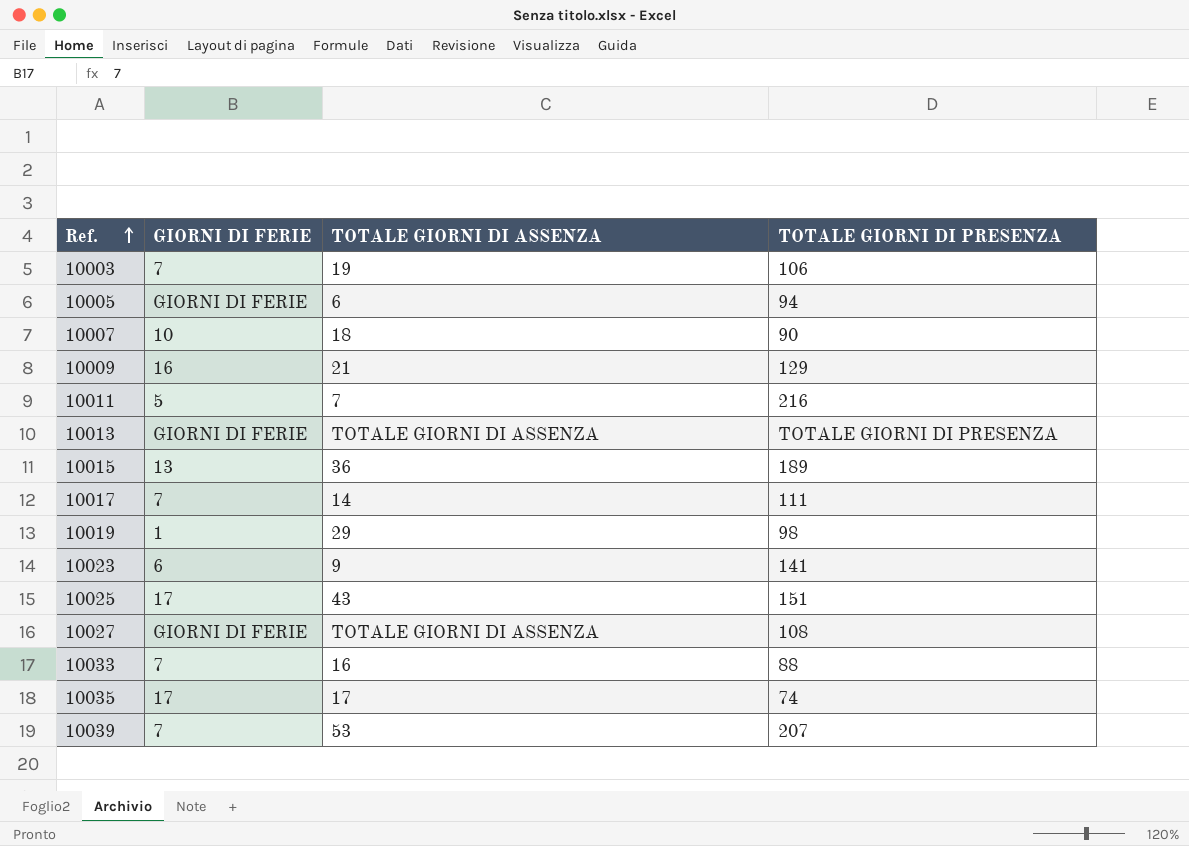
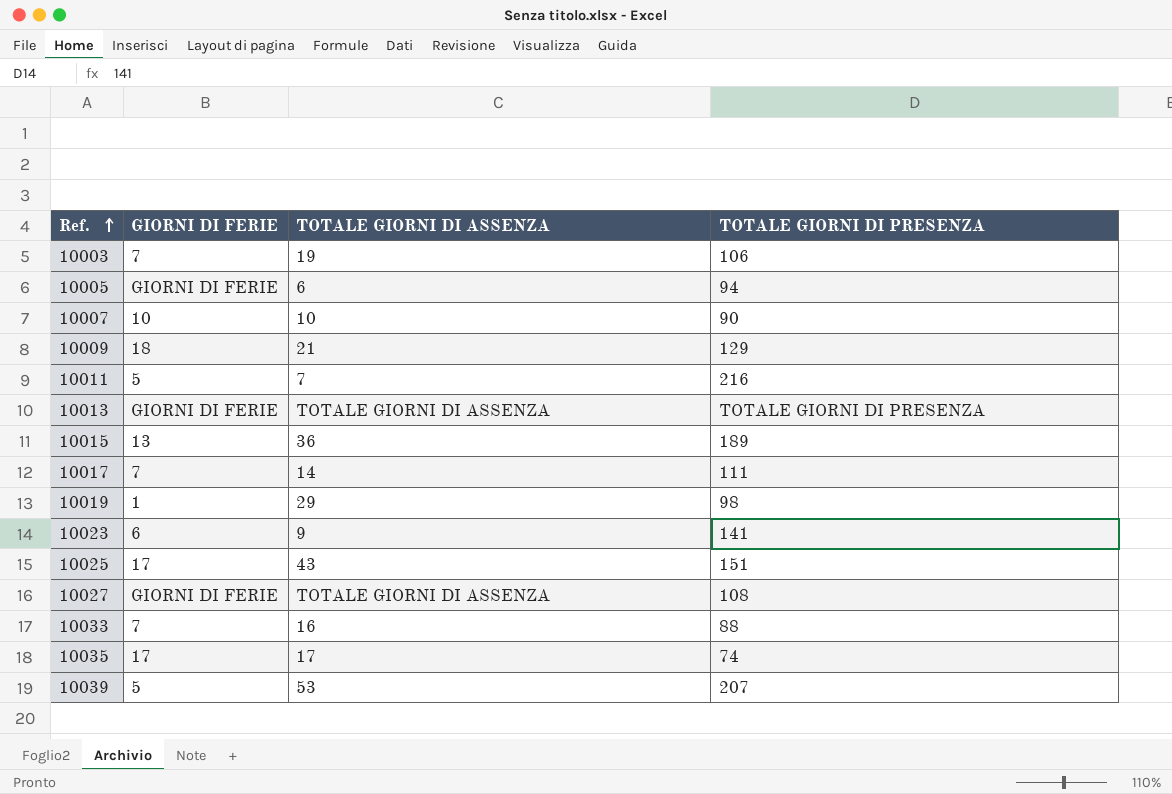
10007 | TOTALE GIORNI DI ASSENZA: 18 -> 10
10009 | GIORNI DI FERIE: 16 -> 18
10039 | GIORNI DI FERIE: 7 -> 5

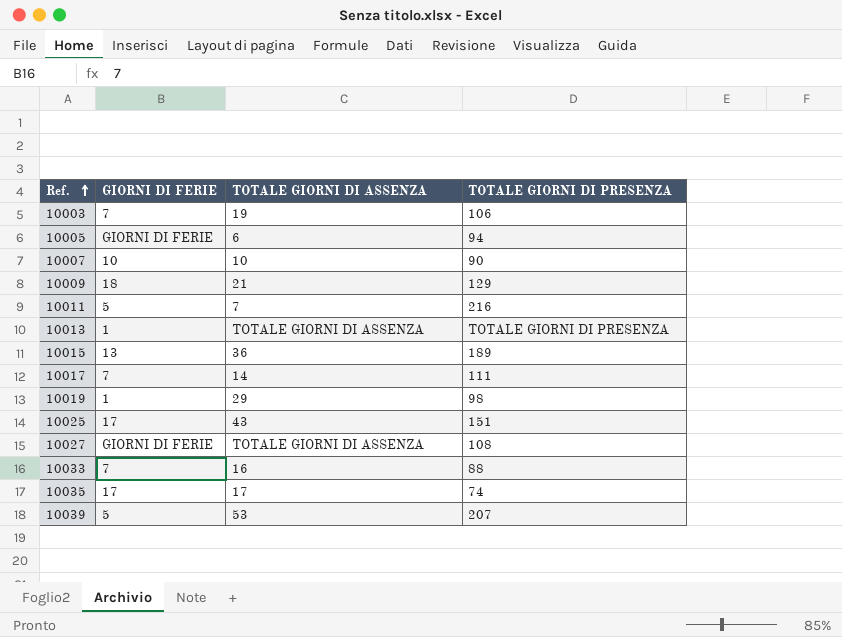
row 10023: 6 | 9 | 141 -> none
10013 | GIORNI DI FERIE: GIORNI DI FERIE -> 1

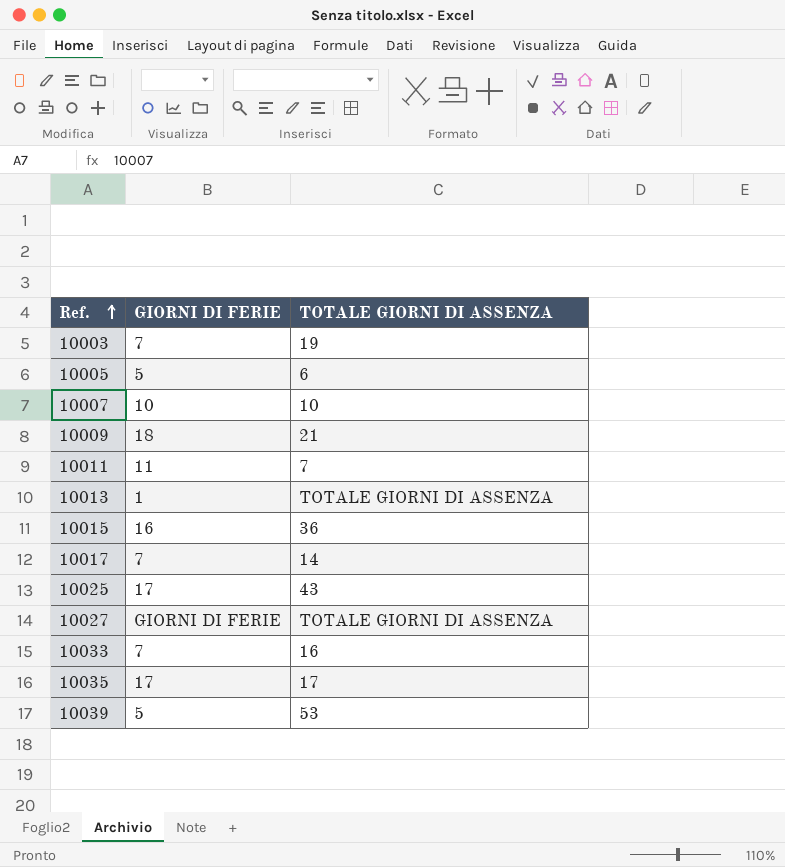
column TOTALE GIORNI DI PRESENZA | position: 4 -> none
row 10019: 1 | 29 | 98 -> none
10005 | GIORNI DI FERIE: GIORNI DI FERIE -> 5
10011 | GIORNI DI FERIE: 5 -> 11
10015 | GIORNI DI FERIE: 13 -> 16

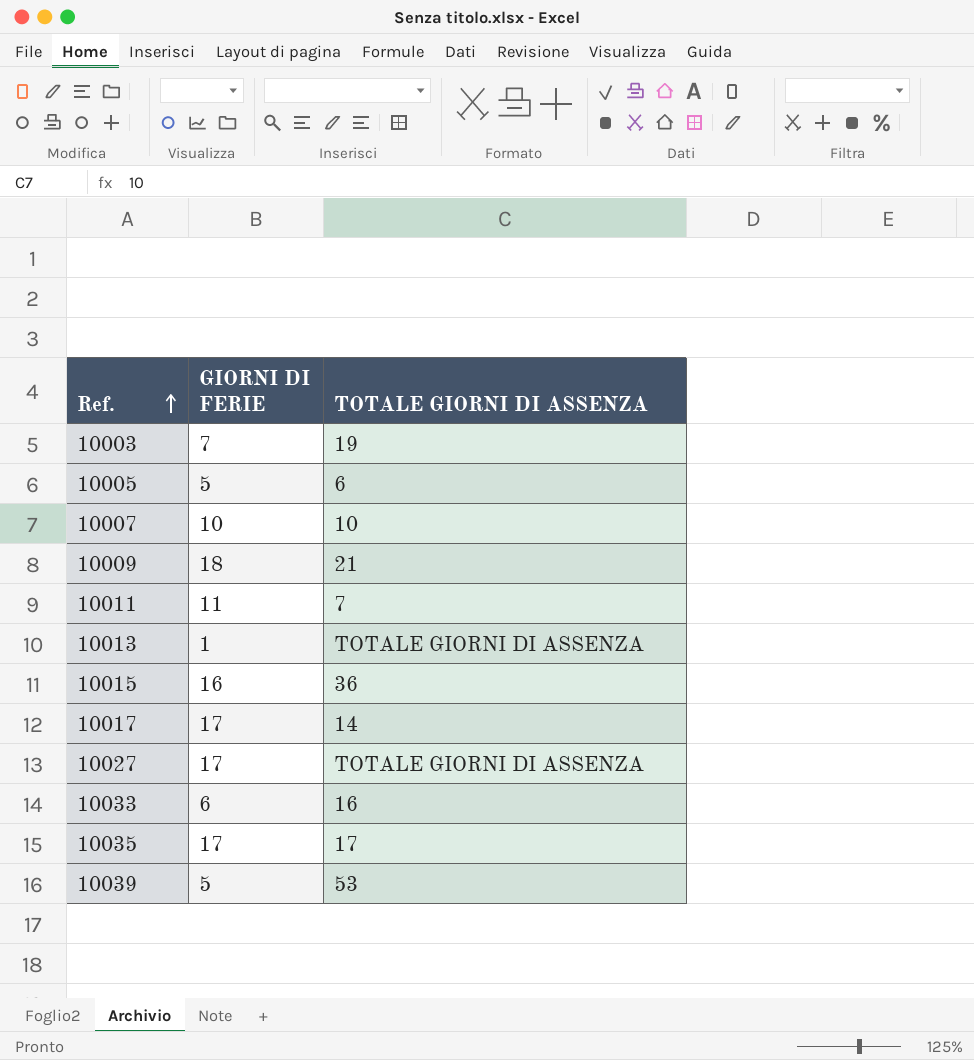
row 10025: 17 | 43 -> none
10017 | GIORNI DI FERIE: 7 -> 17
10027 | GIORNI DI FERIE: GIORNI DI FERIE -> 17
10033 | GIORNI DI FERIE: 7 -> 6

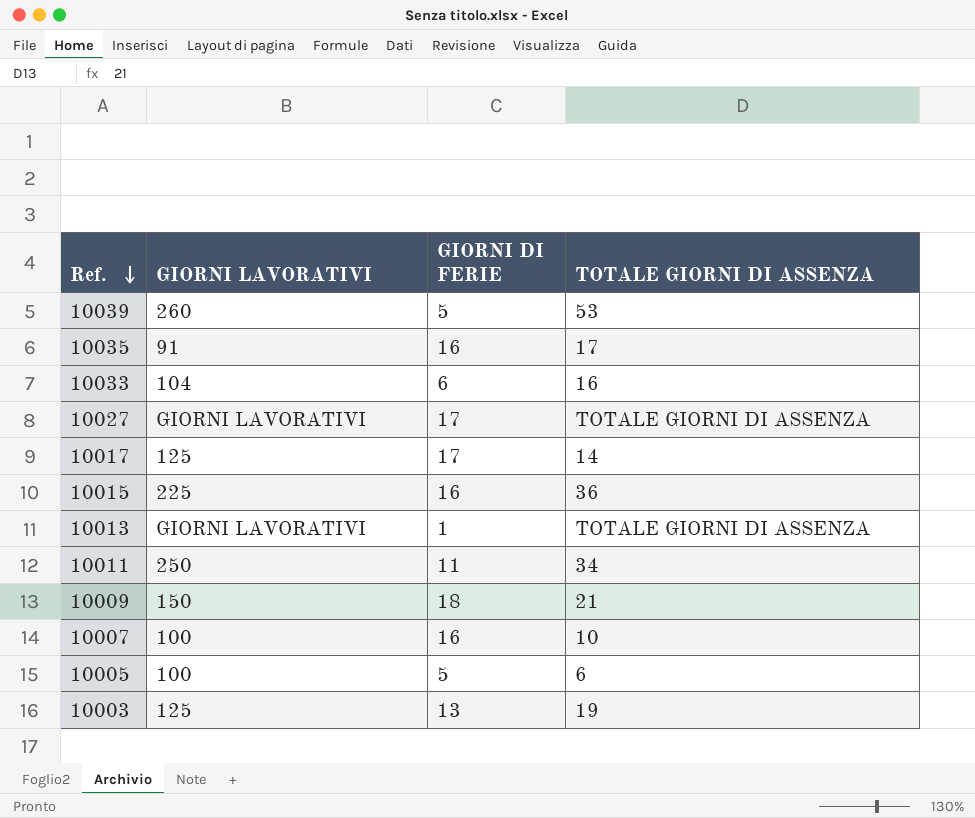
row order: Ref. ascending -> Ref. descending
column GIORNI LAVORATIVI | position: none -> 2
10035 | GIORNI DI FERIE: 17 -> 16
10011 | TOTALE GIORNI DI ASSENZA: 7 -> 34
10007 | GIORNI DI FERIE: 10 -> 16
10003 | GIORNI DI FERIE: 7 -> 13

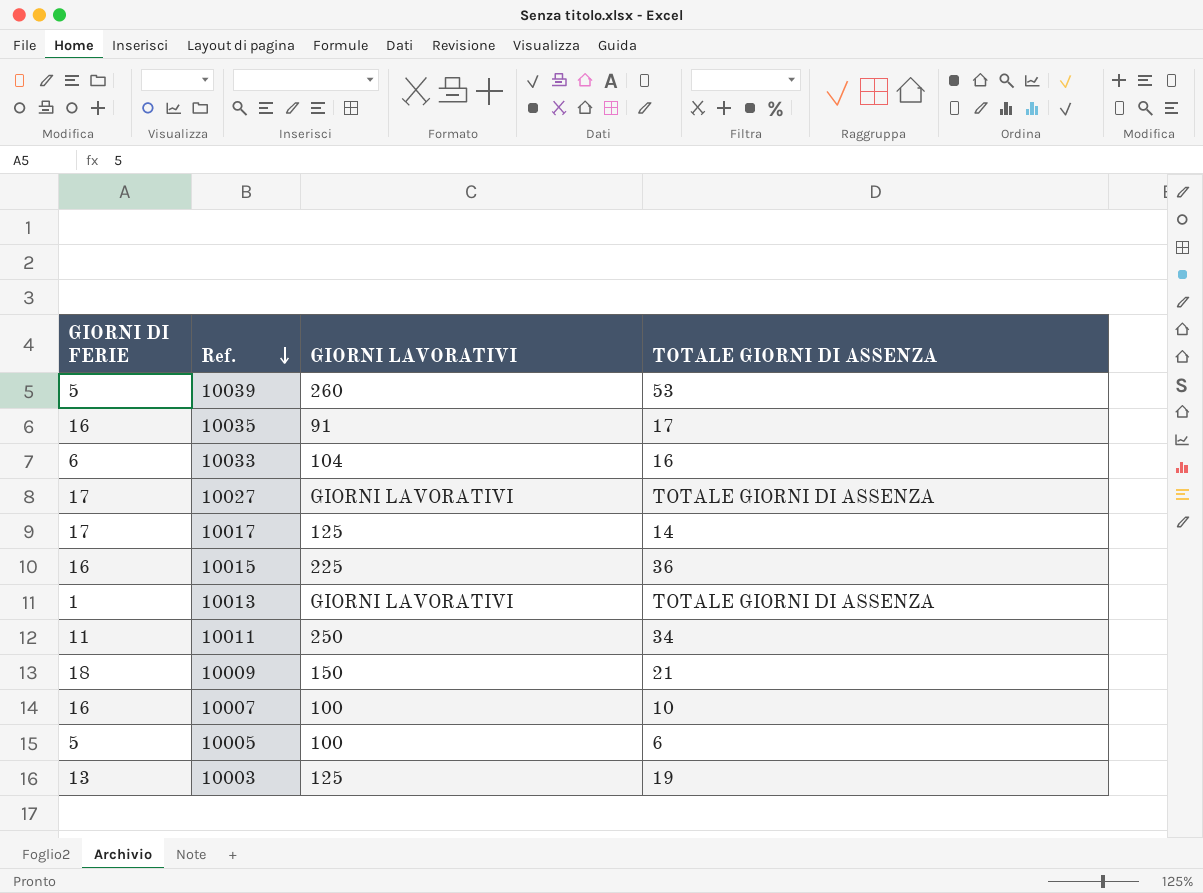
column GIORNI DI FERIE | position: 3 -> 1

